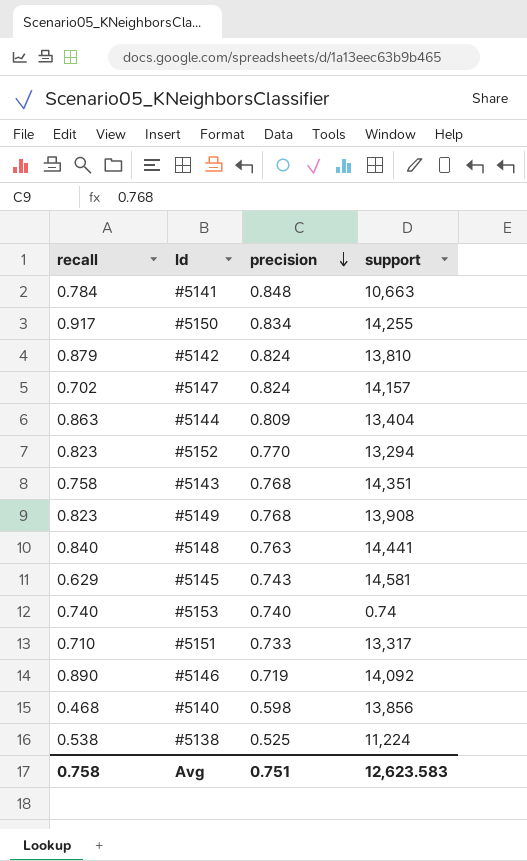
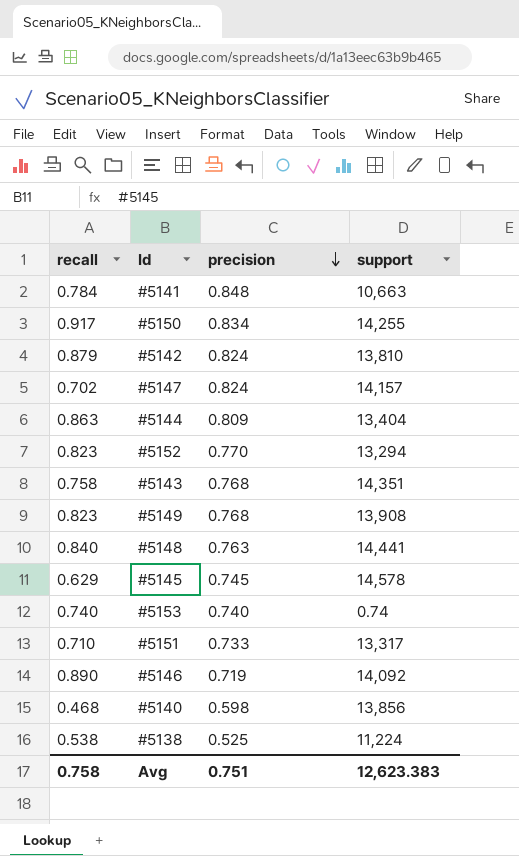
#5145 | precision: 0.743 -> 0.745
#5145 | support: 14,581 -> 14,578
Avg | support: 12,623.583 -> 12,623.383

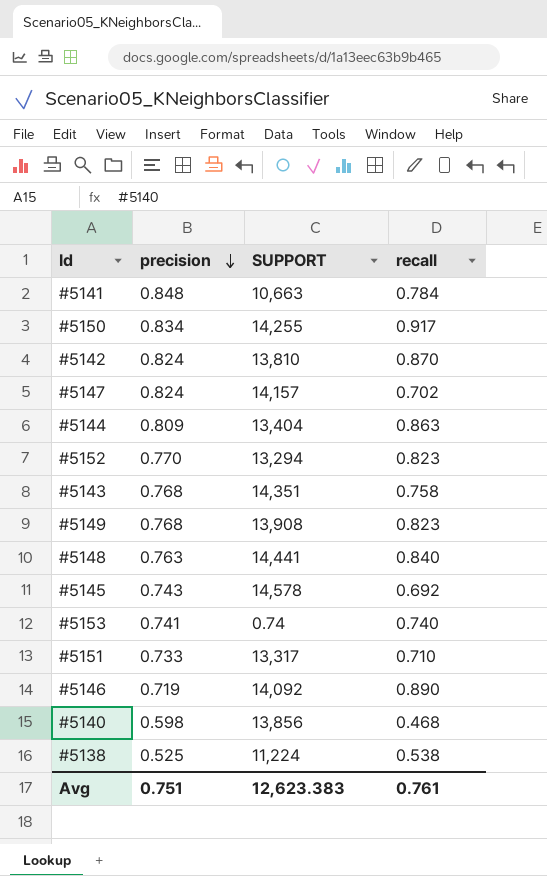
column name: support -> SUPPORT
column recall | position: 1 -> 4
#5142 | recall: 0.879 -> 0.870
#5145 | precision: 0.745 -> 0.743
#5145 | recall: 0.629 -> 0.692
#5153 | precision: 0.740 -> 0.741
Avg | recall: 0.758 -> 0.761

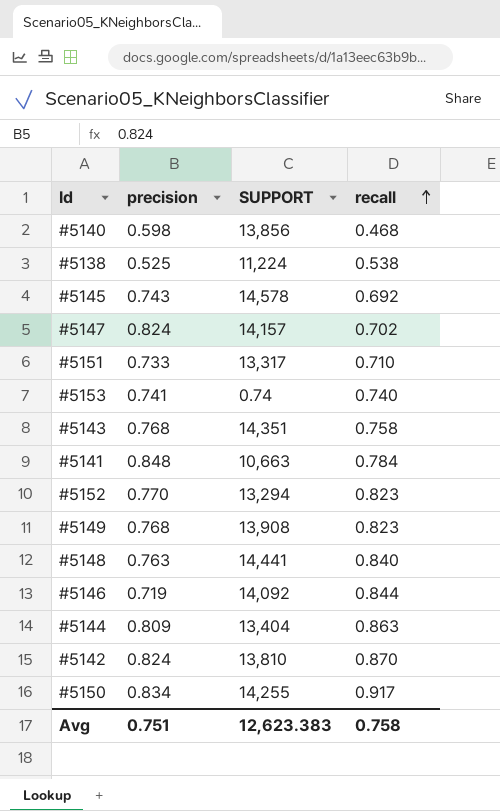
row order: precision descending -> recall ascending
#5146 | recall: 0.890 -> 0.844
Avg | recall: 0.761 -> 0.758

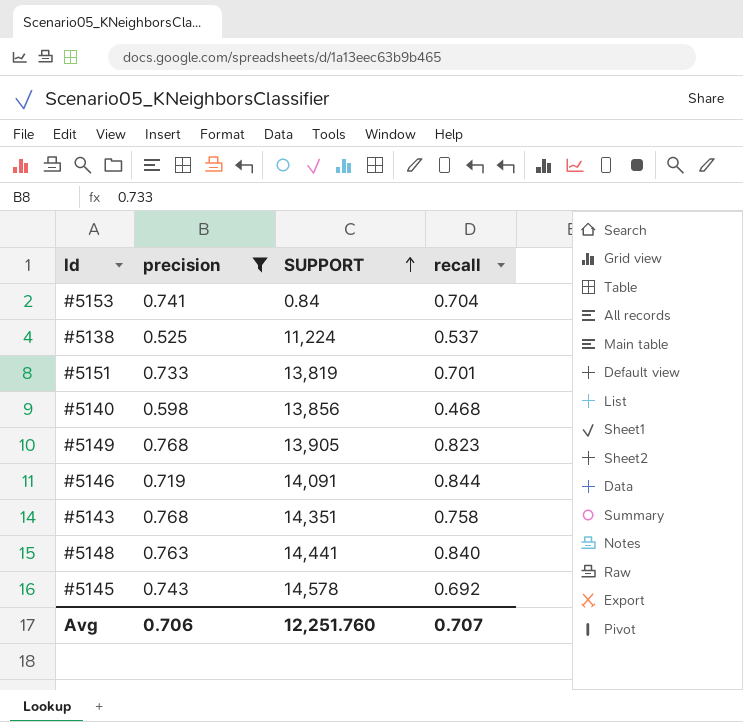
filter: none -> precision <= 0.768
row order: recall ascending -> SUPPORT ascending
#5153 | SUPPORT: 0.74 -> 0.84
#5153 | recall: 0.740 -> 0.704
#5138 | recall: 0.538 -> 0.537
#5151 | SUPPORT: 13,317 -> 13,819
#5151 | recall: 0.710 -> 0.701
#5149 | SUPPORT: 13,908 -> 13,905
#5146 | SUPPORT: 14,092 -> 14,091
Avg | precision: 0.751 -> 0.706
Avg | SUPPORT: 12,623.383 -> 12,251.760
Avg | recall: 0.758 -> 0.707

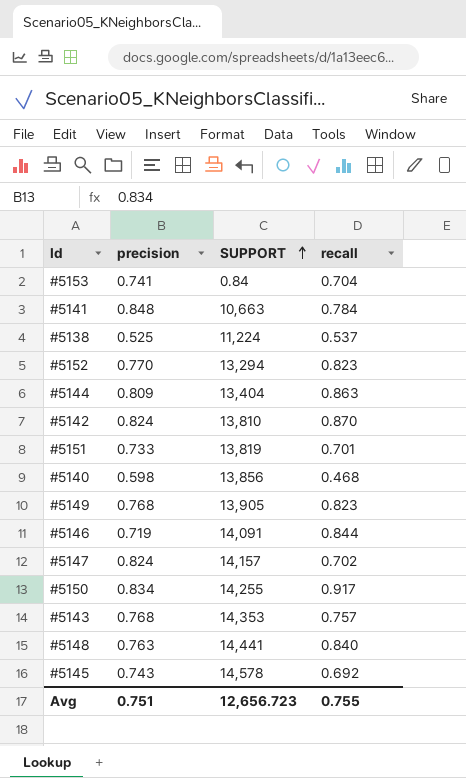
filter: precision <= 0.768 -> none
#5143 | SUPPORT: 14,351 -> 14,353
#5143 | recall: 0.758 -> 0.757
Avg | precision: 0.706 -> 0.751
Avg | SUPPORT: 12,251.760 -> 12,656.723
Avg | recall: 0.707 -> 0.755

